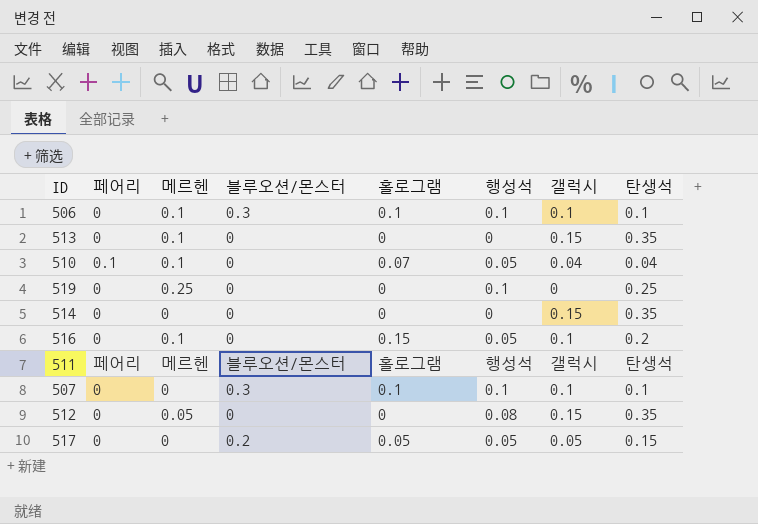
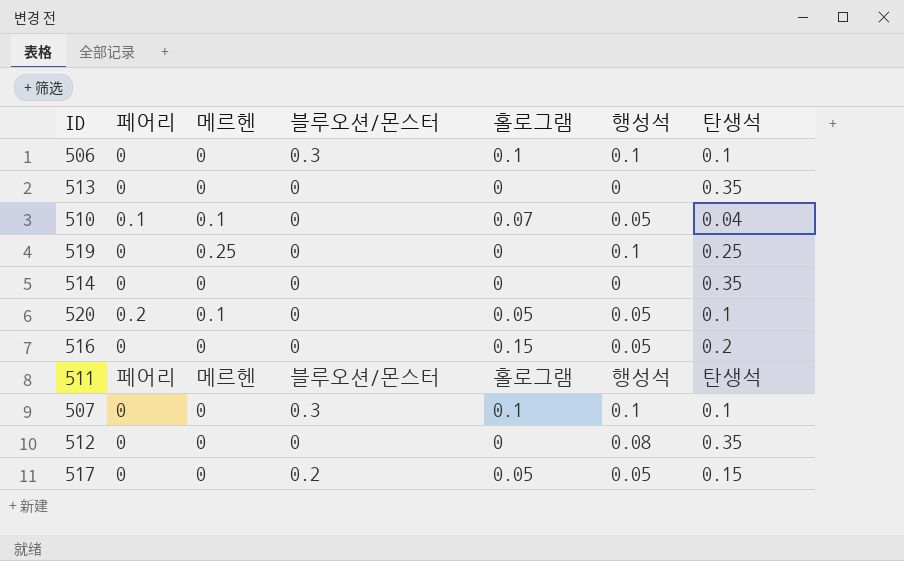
column 갤럭시 | position: 7 -> none
506 | 메르헨: 0.1 -> 0
513 | 메르헨: 0.1 -> 0
row 520: none -> 0.2 | 0.1 | 0 | 0.05 | 0.05 | 0.1
516 | 메르헨: 0.1 -> 0
512 | 메르헨: 0.05 -> 0

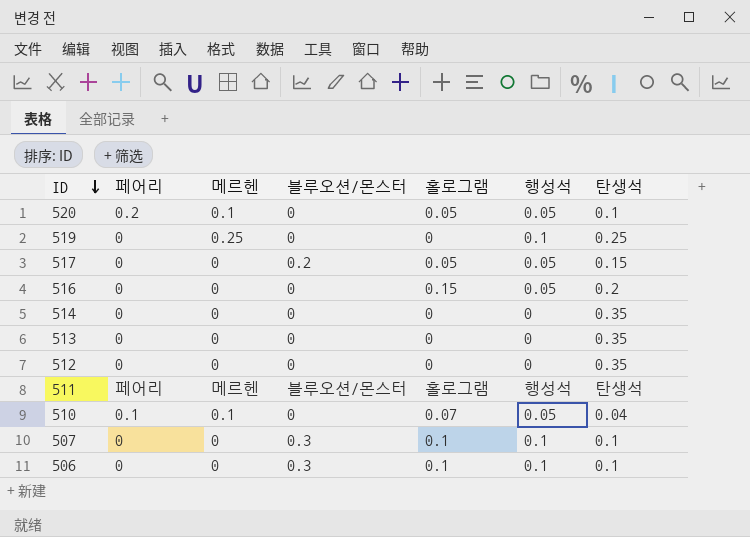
row order: none -> ID descending
512 | 행성석: 0.08 -> 0

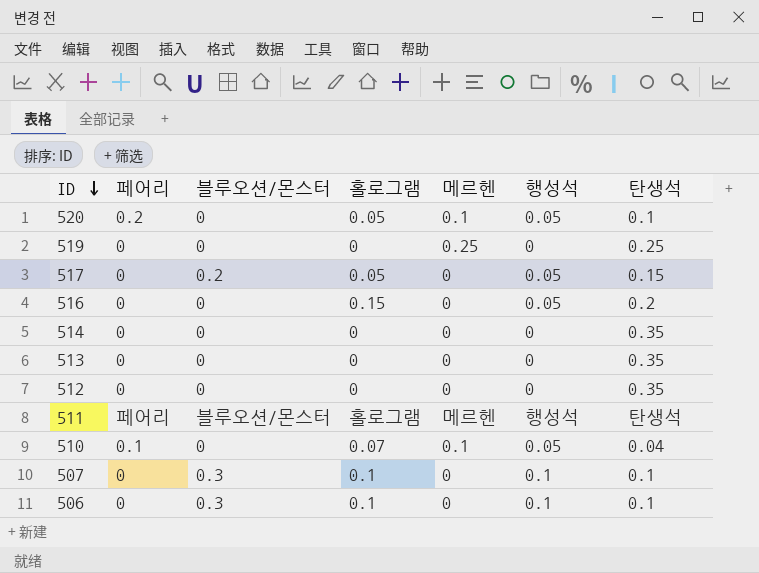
column 메르헨 | position: 3 -> 5
519 | 행성석: 0.1 -> 0

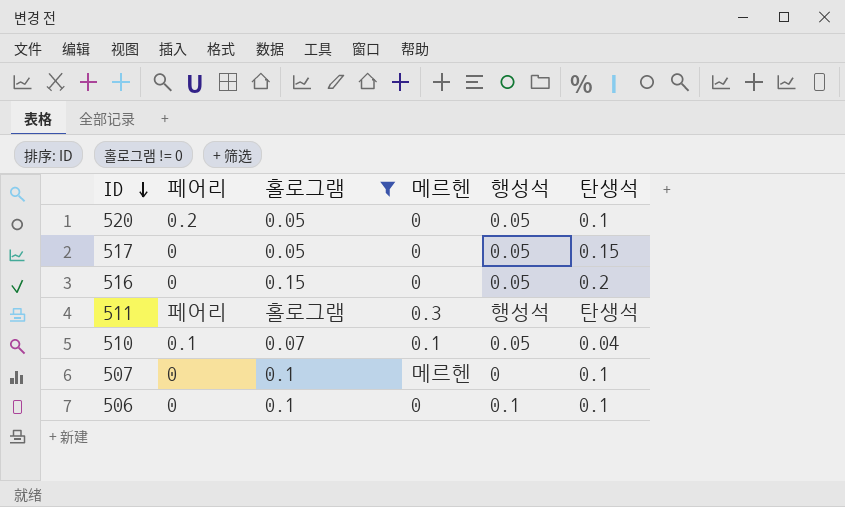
filter: none -> 홀로그램 != 0
column 블루오션/몬스터 | position: 3 -> none
520 | 메르헨: 0.1 -> 0
511 | 메르헨: 메르헨 -> 0.3
507 | 메르헨: 0 -> 메르헨
507 | 행성석: 0.1 -> 0

